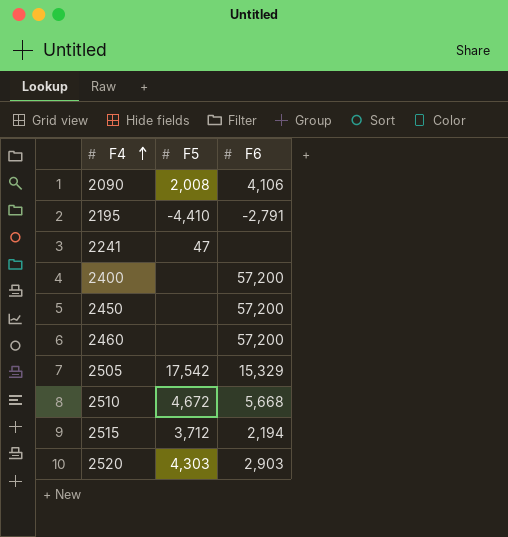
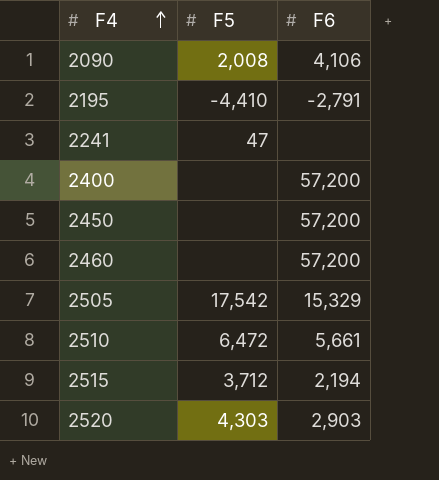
2510 | F5: 4,672 -> 6,472
2510 | F6: 5,668 -> 5,661

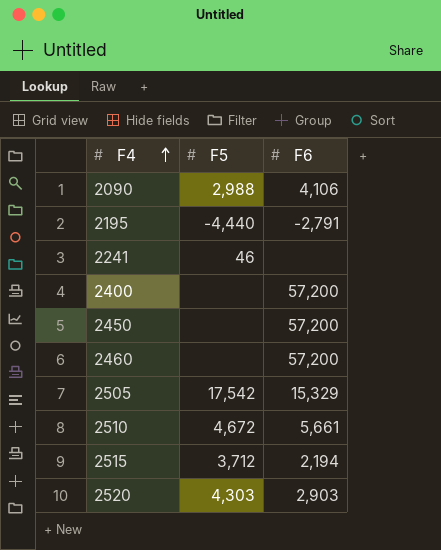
2090 | F5: 2,008 -> 2,988
2195 | F5: -4,410 -> -4,440
2241 | F5: 47 -> 46
2510 | F5: 6,472 -> 4,672

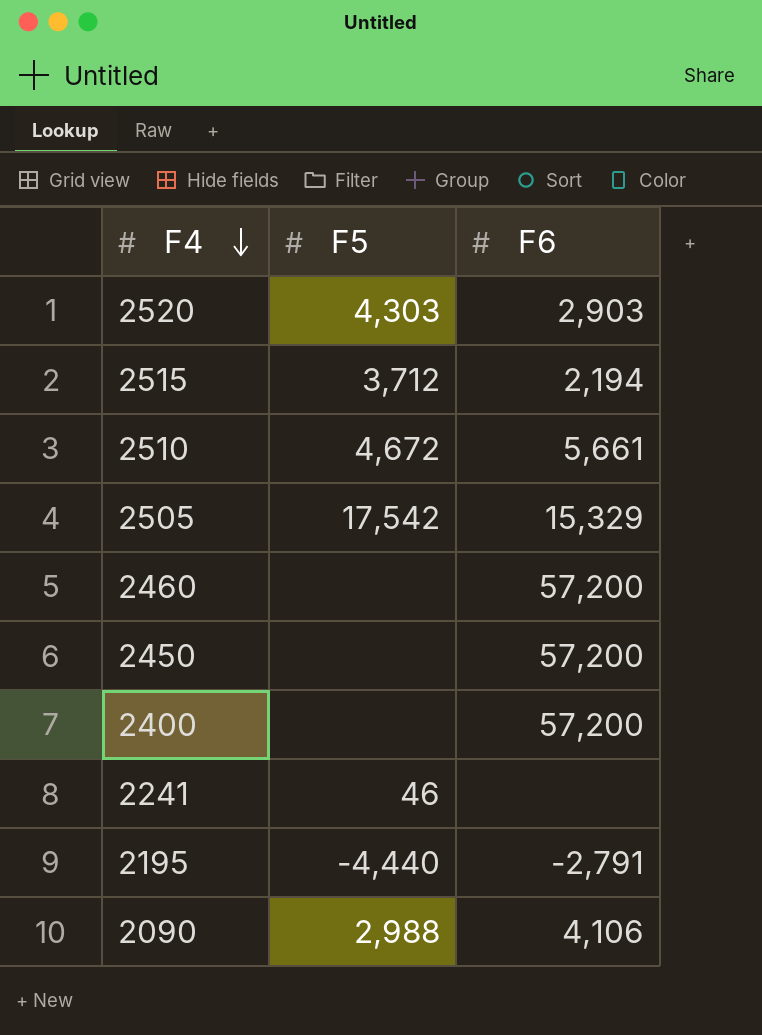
row order: F4 ascending -> F4 descending

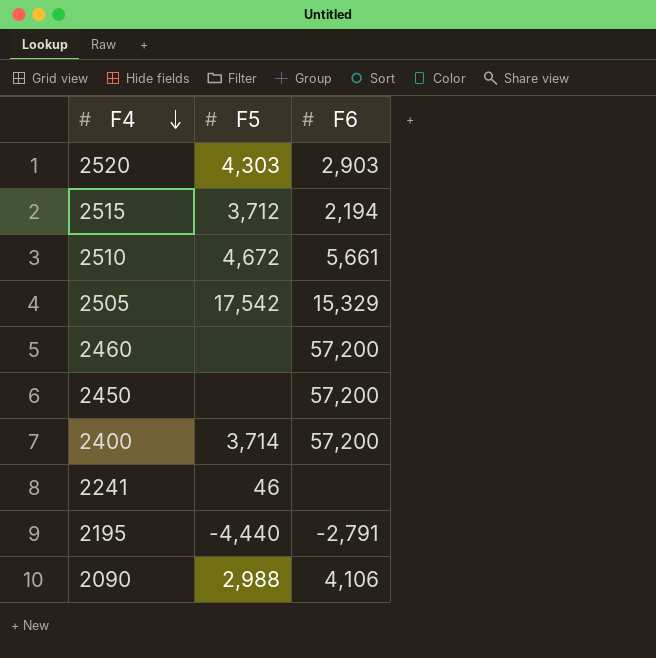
2400 | F5: none -> 3,714

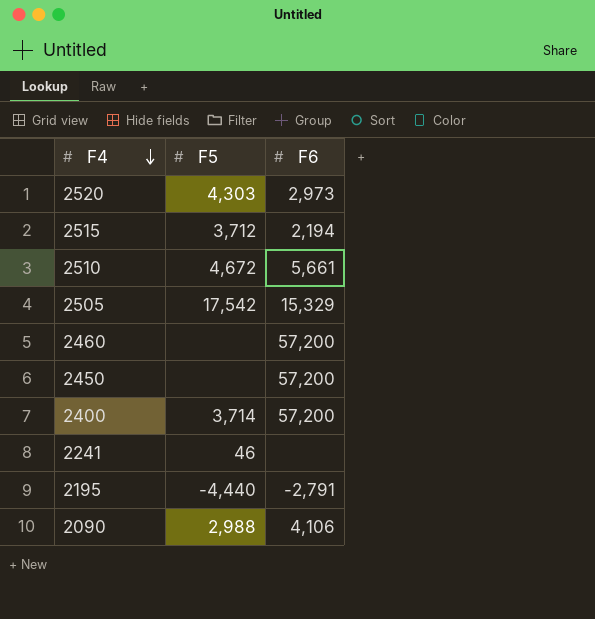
2520 | F6: 2,903 -> 2,973

